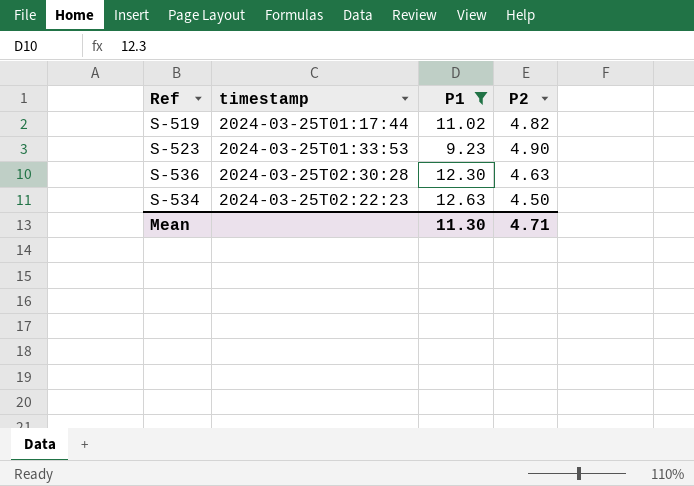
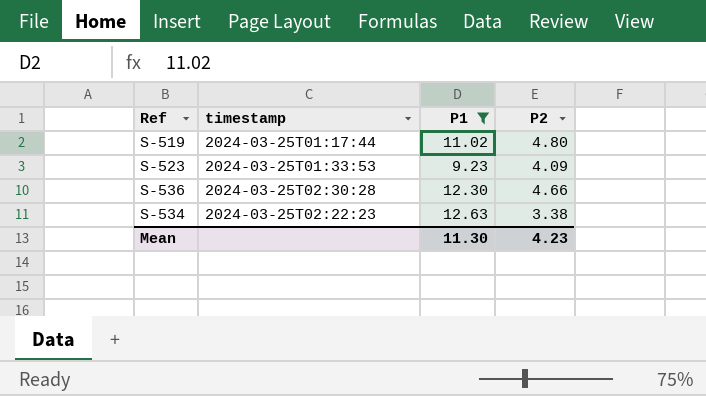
S-519 | P2: 4.82 -> 4.80
S-523 | P2: 4.90 -> 4.09
S-536 | P2: 4.63 -> 4.66
S-534 | P2: 4.50 -> 3.38
Mean | P2: 4.71 -> 4.23

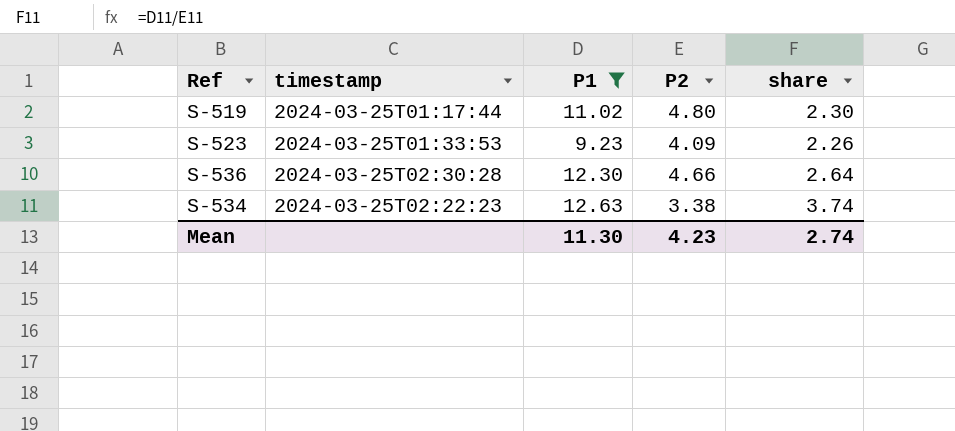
column share | formula: none -> [P1] / [P2]

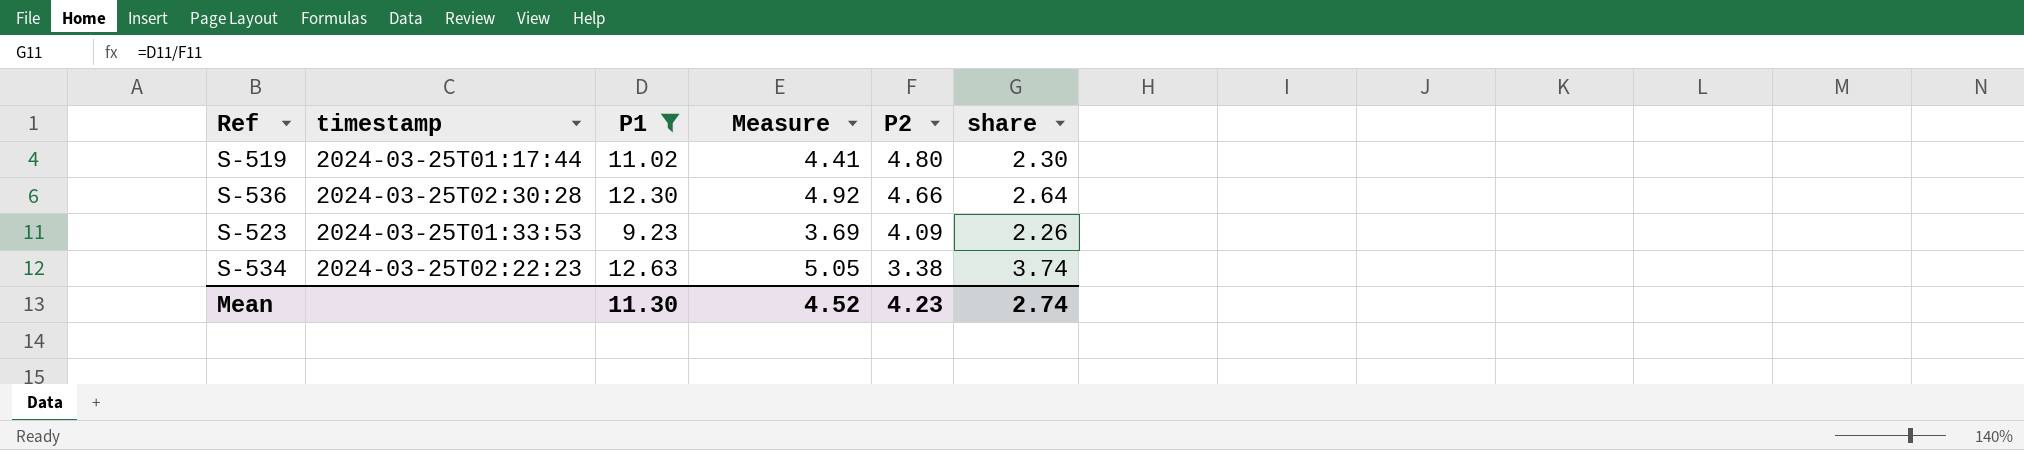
row order: none -> P2 descending
column Measure | formula: none -> [P1] * 0.4

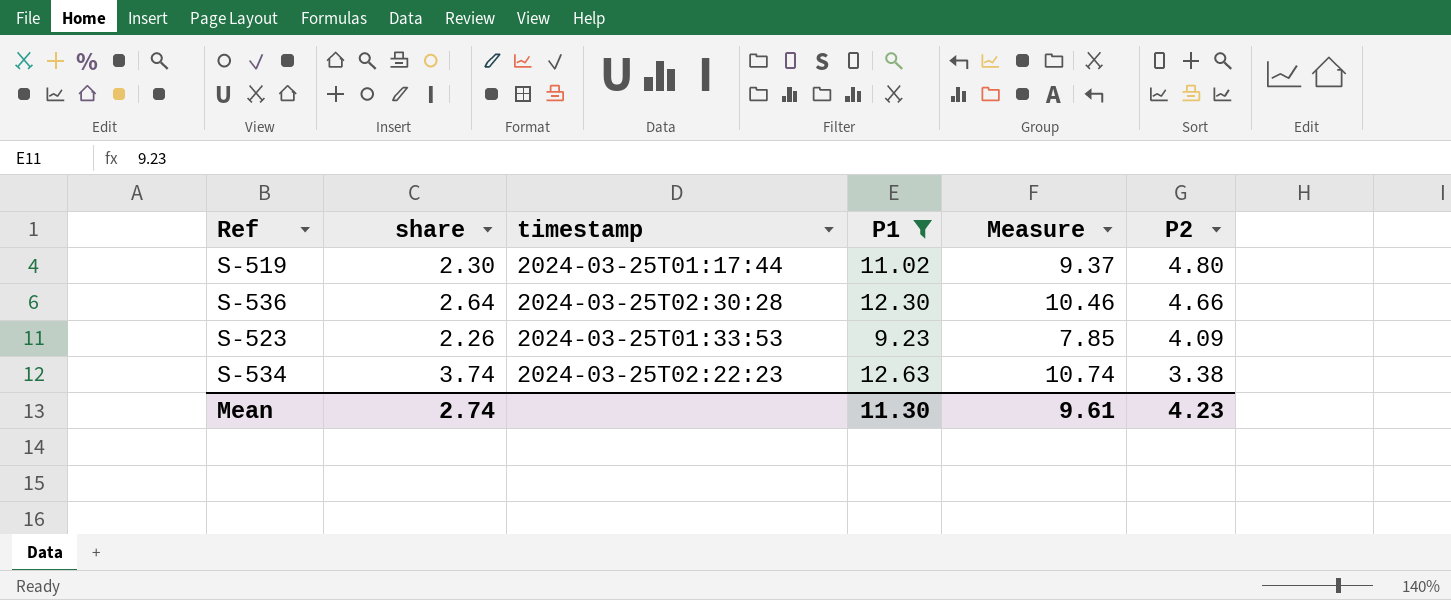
column share | position: 6 -> 2
column Measure | formula: [P1] * 0.4 -> [P1] * 0.85
Mean | Measure: 4.52 -> 9.61

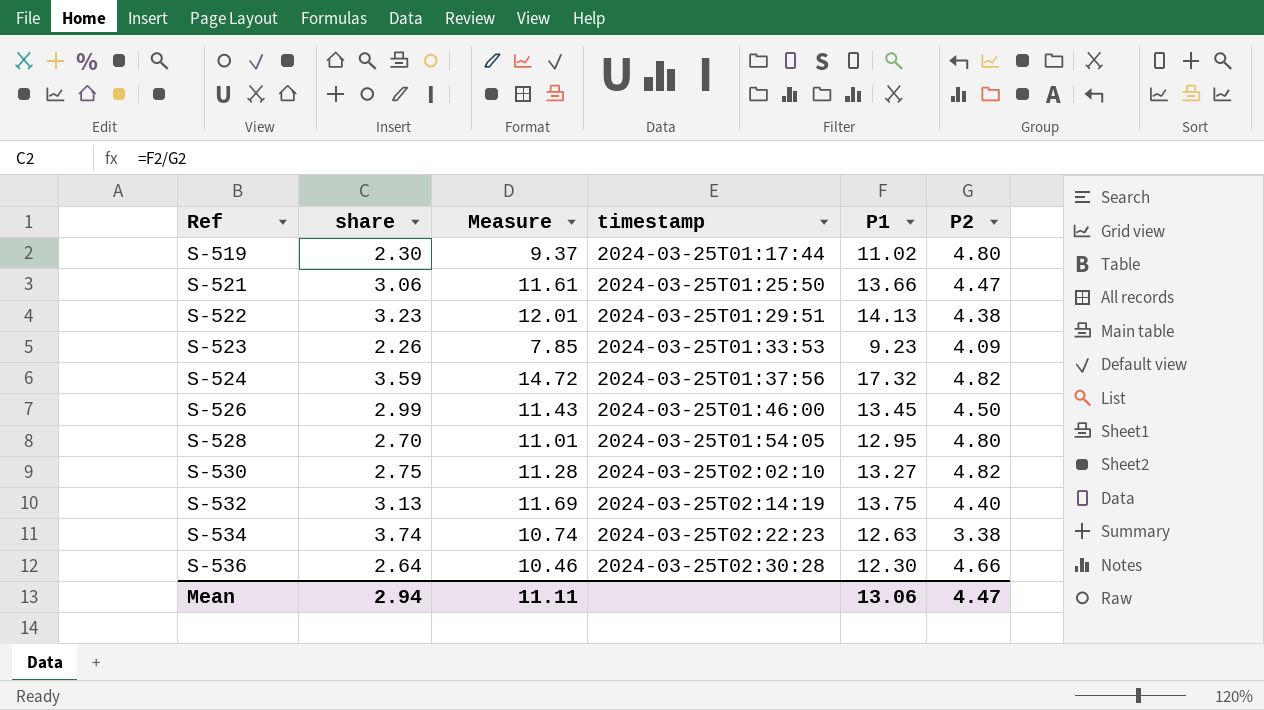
filter: P1 <= 12.63 -> none
row order: P2 descending -> Ref ascending
column Measure | position: 5 -> 3
Mean | share: 2.74 -> 2.94
Mean | Measure: 9.61 -> 11.11
Mean | P1: 11.30 -> 13.06
Mean | P2: 4.23 -> 4.47

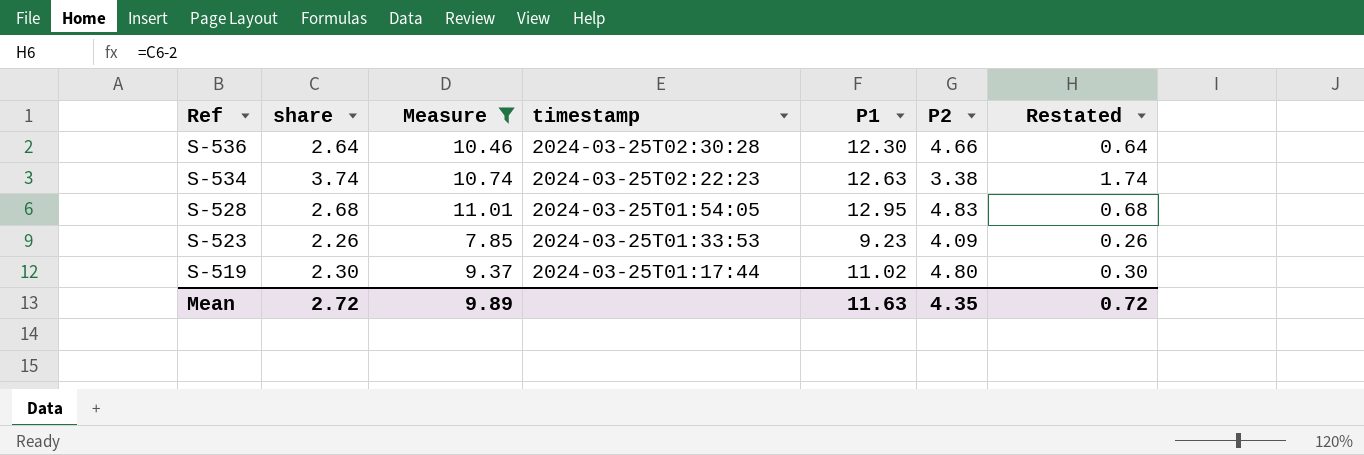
filter: none -> Measure <= 11.01
row order: Ref ascending -> Ref descending
column Restated | formula: none -> [share] - 2
S-528 | share: 2.70 -> 2.68
S-528 | P2: 4.80 -> 4.83
Mean | share: 2.94 -> 2.72
Mean | Measure: 11.11 -> 9.89
Mean | P1: 13.06 -> 11.63
Mean | P2: 4.47 -> 4.35

